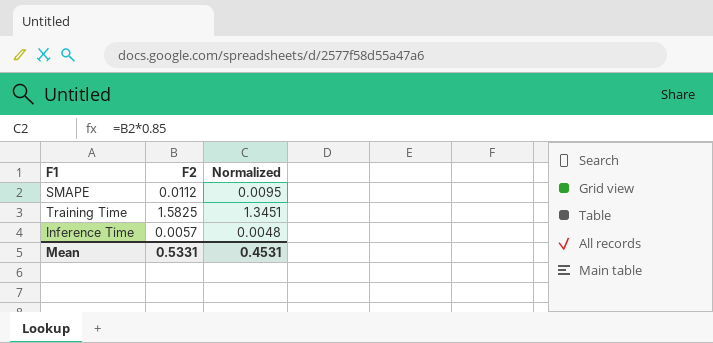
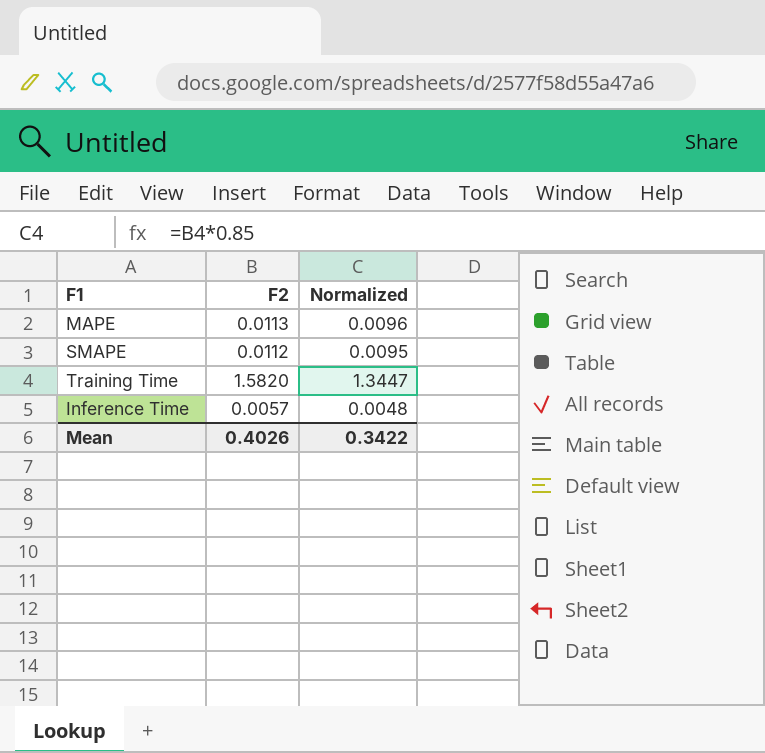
row MAPE: none -> 0.0113 | 0.0096
Training Time | F2: 1.5825 -> 1.5820
Training Time | Normalized: 1.3451 -> 1.3447
Mean | F2: 0.5331 -> 0.4026
Mean | Normalized: 0.4531 -> 0.3422

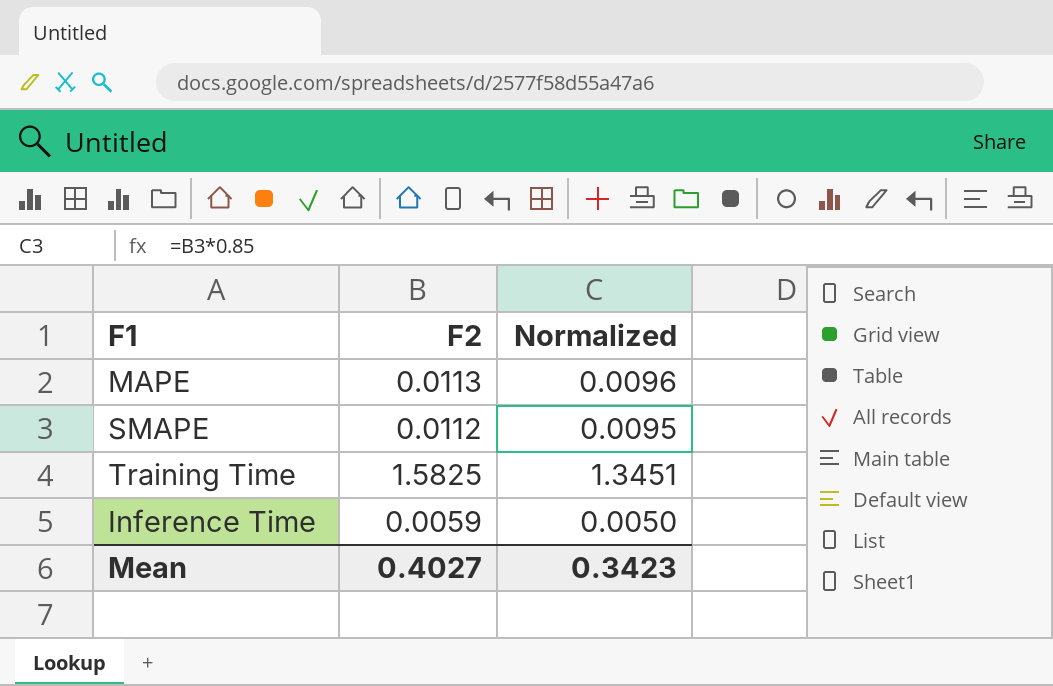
Training Time | F2: 1.5820 -> 1.5825
Training Time | Normalized: 1.3447 -> 1.3451
Inference Time | F2: 0.0057 -> 0.0059
Inference Time | Normalized: 0.0048 -> 0.0050
Mean | F2: 0.4026 -> 0.4027
Mean | Normalized: 0.3422 -> 0.3423

